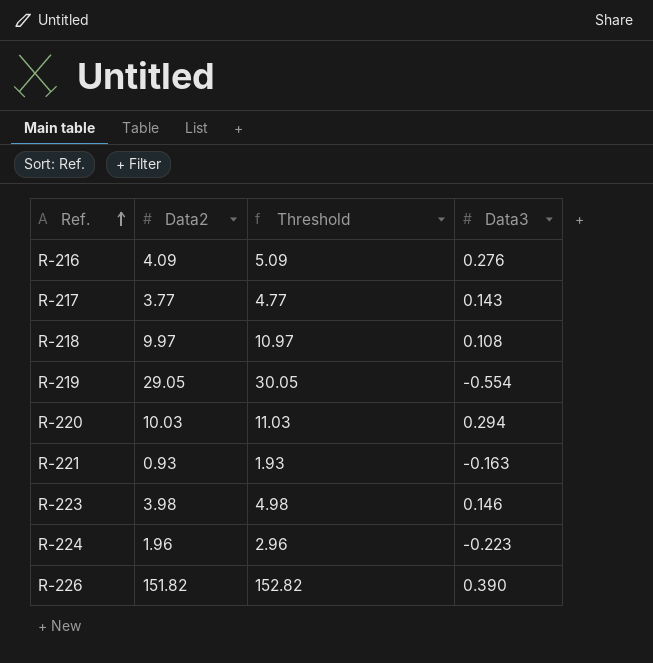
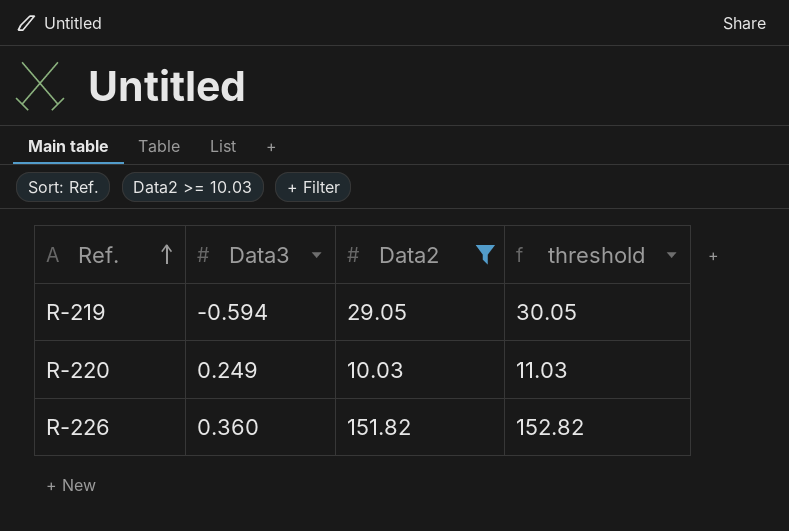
filter: none -> Data2 >= 10.03
column Data3 | position: 4 -> 2
column name: Threshold -> threshold
R-219 | Data3: -0.554 -> -0.594
R-220 | Data3: 0.294 -> 0.249
R-226 | Data3: 0.390 -> 0.360

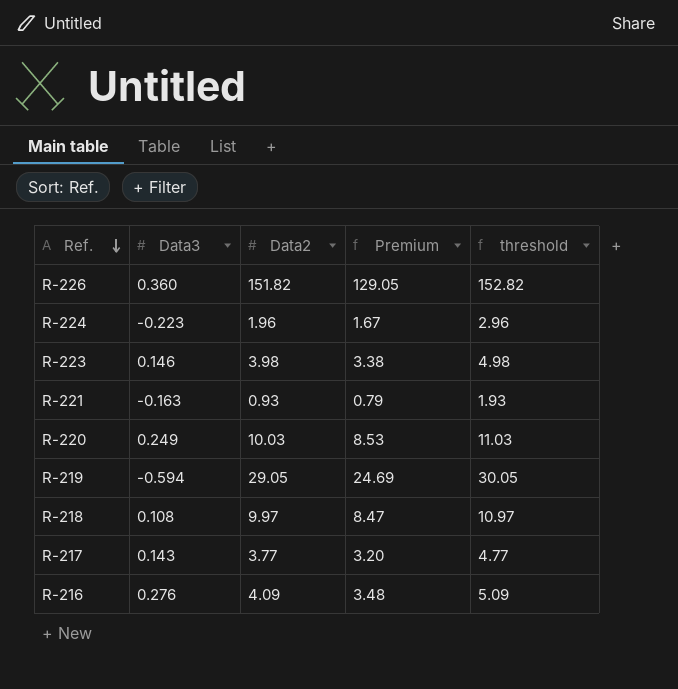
filter: Data2 >= 10.03 -> none
row order: Ref. ascending -> Ref. descending
column Premium | formula: none -> [Data2] * 0.85

